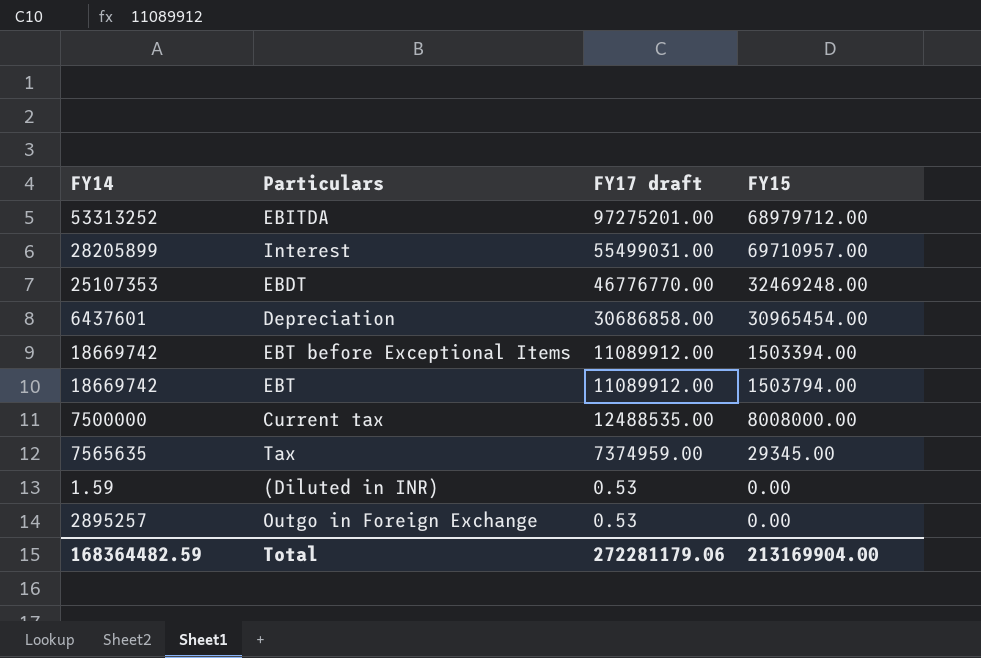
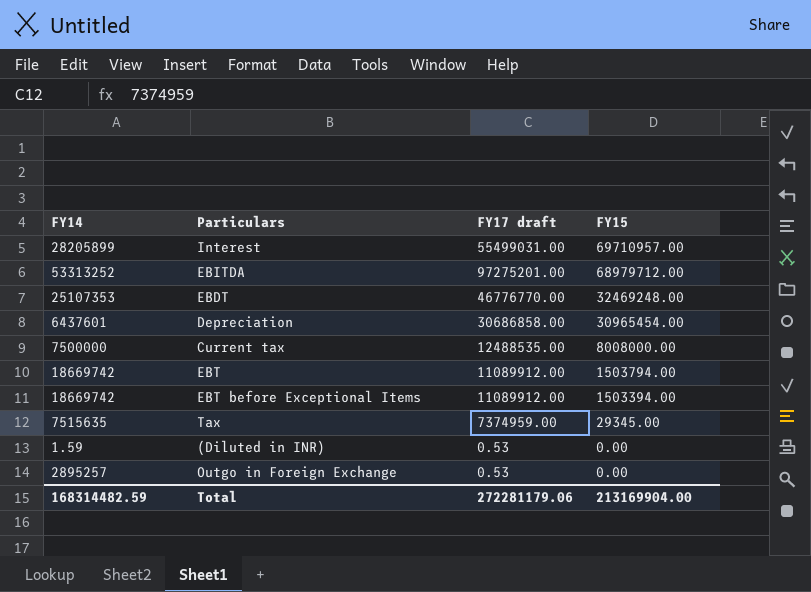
row order: none -> FY15 descending
Tax | FY14: 7565635 -> 7515635
Total | FY14: 168364482.59 -> 168314482.59

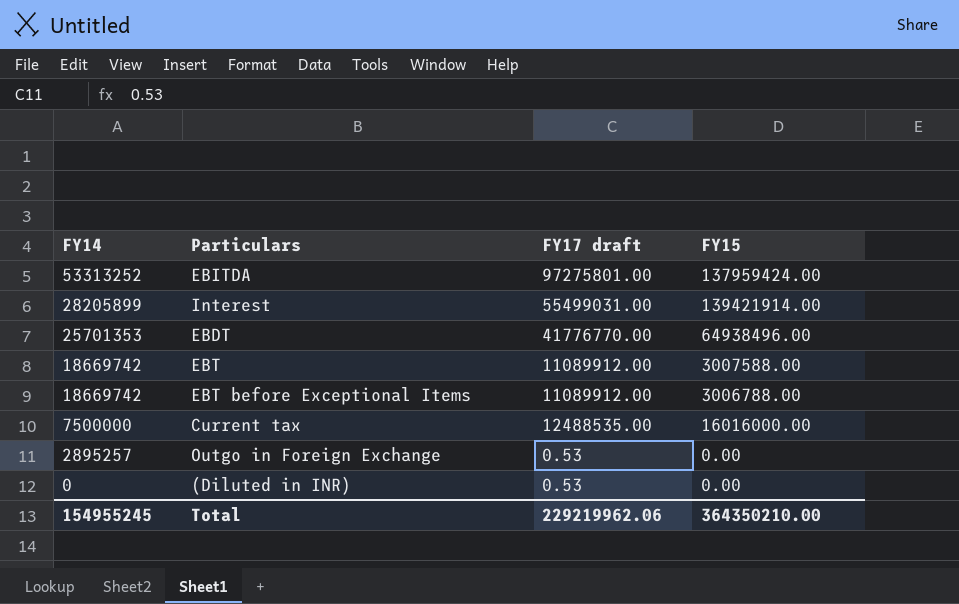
row order: FY15 descending -> FY14 descending
row Depreciation: 6437601 | 30686858.00 | 30965454.00 -> none
row Tax: 7515635 | 7374959.00 | 29345.00 -> none
EBITDA | FY17 draft: 97275201.00 -> 97275801.00
EBITDA | FY15: 68979712.00 -> 137959424.00
Interest | FY15: 69710957.00 -> 139421914.00
EBDT | FY14: 25107353 -> 25701353
EBDT | FY17 draft: 46776770.00 -> 41776770.00
EBDT | FY15: 32469248.00 -> 64938496.00
EBT | FY15: 1503794.00 -> 3007588.00
EBT before Exceptional Items | FY15: 1503394.00 -> 3006788.00
Current tax | FY15: 8008000.00 -> 16016000.00
(Diluted in INR) | FY14: 1.59 -> 0
Total | FY14: 168314482.59 -> 154955245
Total | FY17 draft: 272281179.06 -> 229219962.06
Total | FY15: 213169904.00 -> 364350210.00

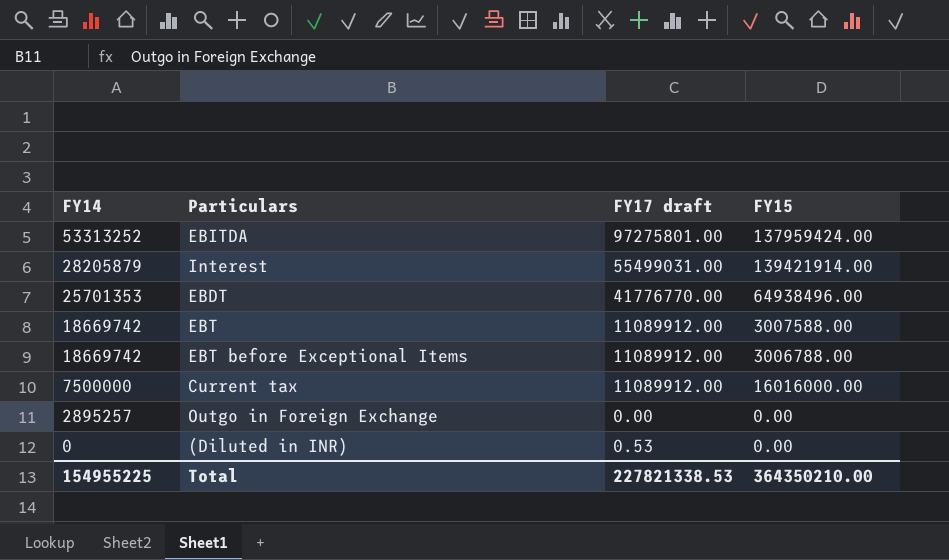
Interest | FY14: 28205899 -> 28205879
Current tax | FY17 draft: 12488535.00 -> 11089912.00
Outgo in Foreign Exchange | FY17 draft: 0.53 -> 0.00
Total | FY14: 154955245 -> 154955225
Total | FY17 draft: 229219962.06 -> 227821338.53

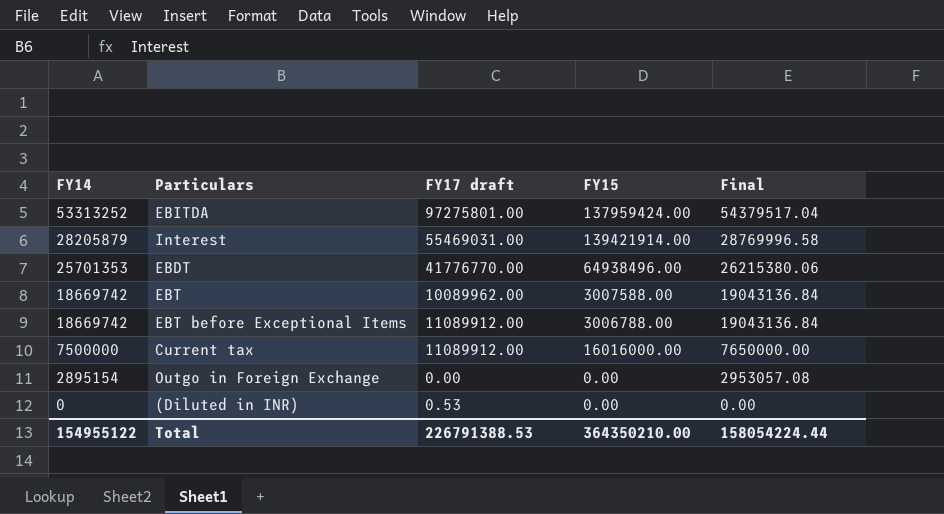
column Final | formula: none -> [FY14] * 1.02
Interest | FY17 draft: 55499031.00 -> 55469031.00
EBT | FY17 draft: 11089912.00 -> 10089962.00
Outgo in Foreign Exchange | FY14: 2895257 -> 2895154
Total | FY14: 154955225 -> 154955122
Total | FY17 draft: 227821338.53 -> 226791388.53

